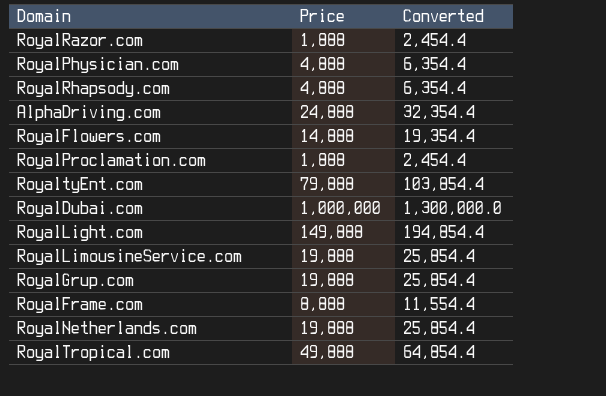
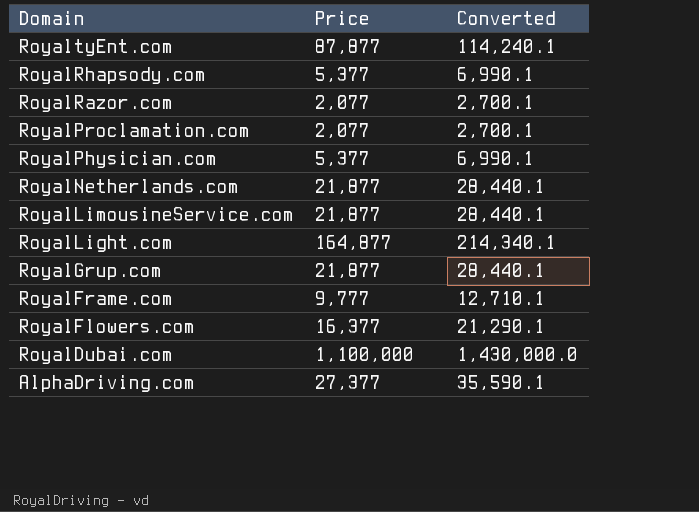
row order: none -> Domain descending
row RoyalTropical.com: 49,888 | 64,854.4 -> none
RoyaltyEnt.com | Price: 79,888 -> 87,877
RoyaltyEnt.com | Converted: 103,854.4 -> 114,240.1
RoyalRhapsody.com | Price: 4,888 -> 5,377
RoyalRhapsody.com | Converted: 6,354.4 -> 6,990.1
RoyalRazor.com | Price: 1,888 -> 2,077
RoyalRazor.com | Converted: 2,454.4 -> 2,700.1
RoyalProclamation.com | Price: 1,888 -> 2,077
RoyalProclamation.com | Converted: 2,454.4 -> 2,700.1
RoyalPhysician.com | Price: 4,888 -> 5,377
RoyalPhysician.com | Converted: 6,354.4 -> 6,990.1
RoyalNetherlands.com | Price: 19,888 -> 21,877
RoyalNetherlands.com | Converted: 25,854.4 -> 28,440.1
RoyalLimousineService.com | Price: 19,888 -> 21,877
RoyalLimousineService.com | Converted: 25,854.4 -> 28,440.1
RoyalLight.com | Price: 149,888 -> 164,877
RoyalLight.com | Converted: 194,854.4 -> 214,340.1
RoyalGrup.com | Price: 19,888 -> 21,877
RoyalGrup.com | Converted: 25,854.4 -> 28,440.1
RoyalFrame.com | Price: 8,888 -> 9,777
RoyalFrame.com | Converted: 11,554.4 -> 12,710.1
RoyalFlowers.com | Price: 14,888 -> 16,377
RoyalFlowers.com | Converted: 19,354.4 -> 21,290.1
RoyalDubai.com | Price: 1,000,000 -> 1,100,000
RoyalDubai.com | Converted: 1,300,000.0 -> 1,430,000.0
AlphaDriving.com | Price: 24,888 -> 27,377
AlphaDriving.com | Converted: 32,354.4 -> 35,590.1

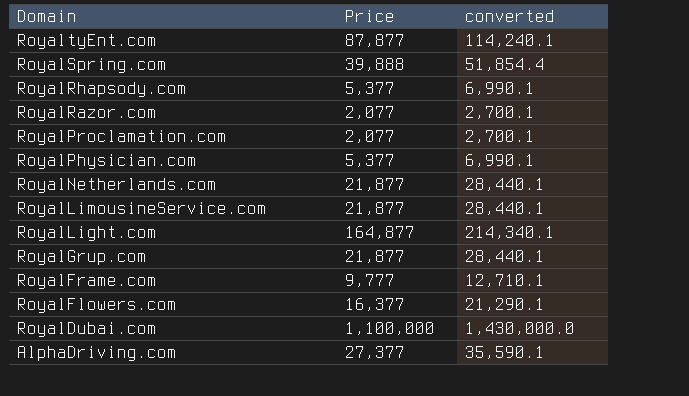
column name: Converted -> converted
row RoyalSpring.com: none -> 39,888 | 51,854.4

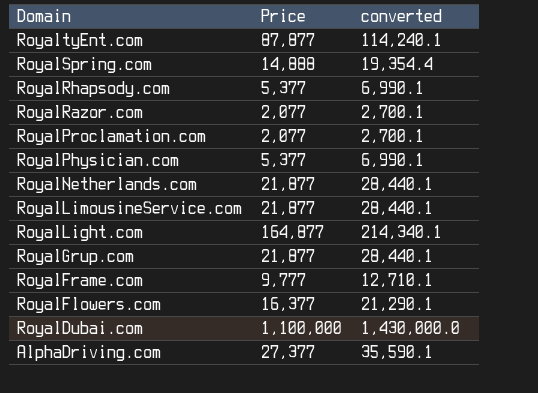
RoyalSpring.com | Price: 39,888 -> 14,888
RoyalSpring.com | converted: 51,854.4 -> 19,354.4

